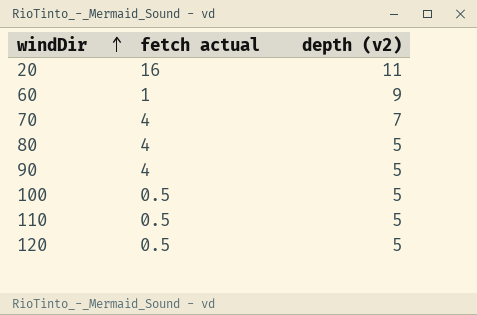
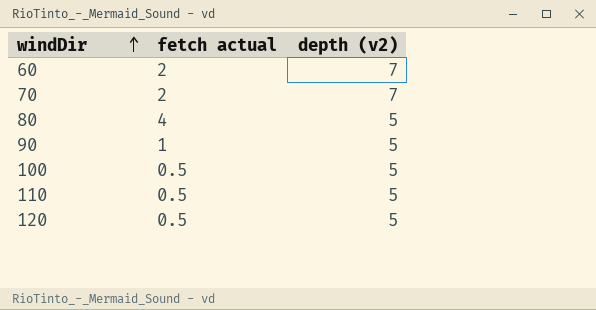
row 20: 16 | 11 -> none
60 | fetch actual: 1 -> 2
60 | depth (v2): 9 -> 7
70 | fetch actual: 4 -> 2
90 | fetch actual: 4 -> 1

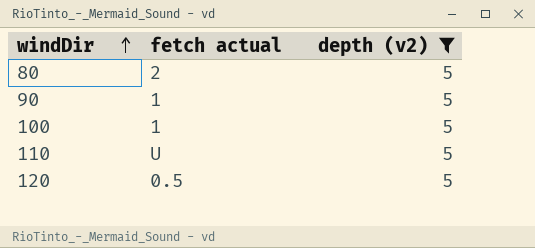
filter: none -> depth (v2) = 5
80 | fetch actual: 4 -> 2
100 | fetch actual: 0.5 -> 1
110 | fetch actual: 0.5 -> U

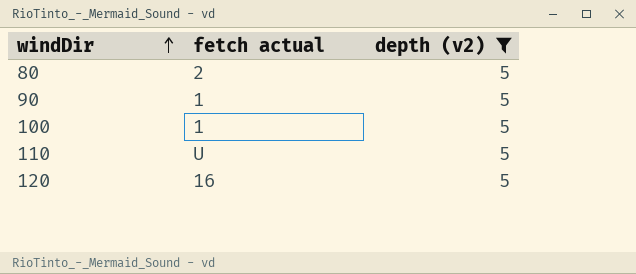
120 | fetch actual: 0.5 -> 16

